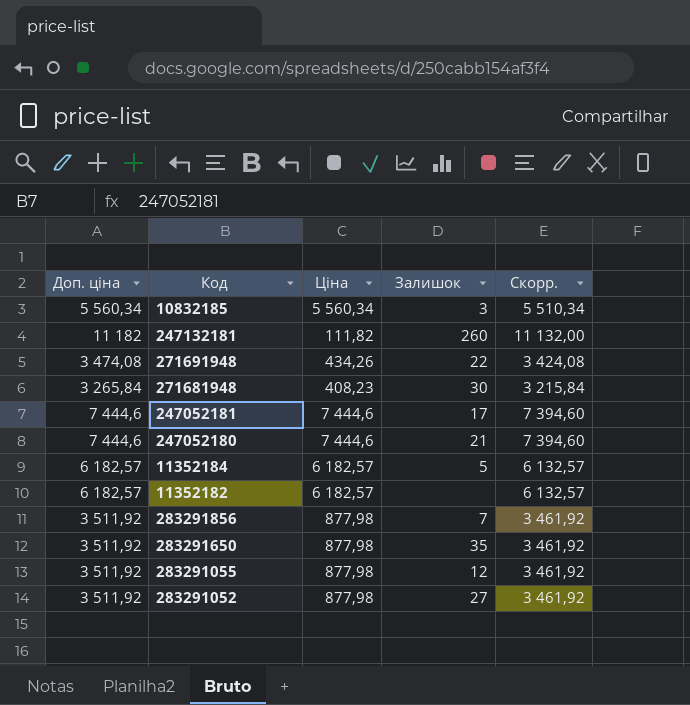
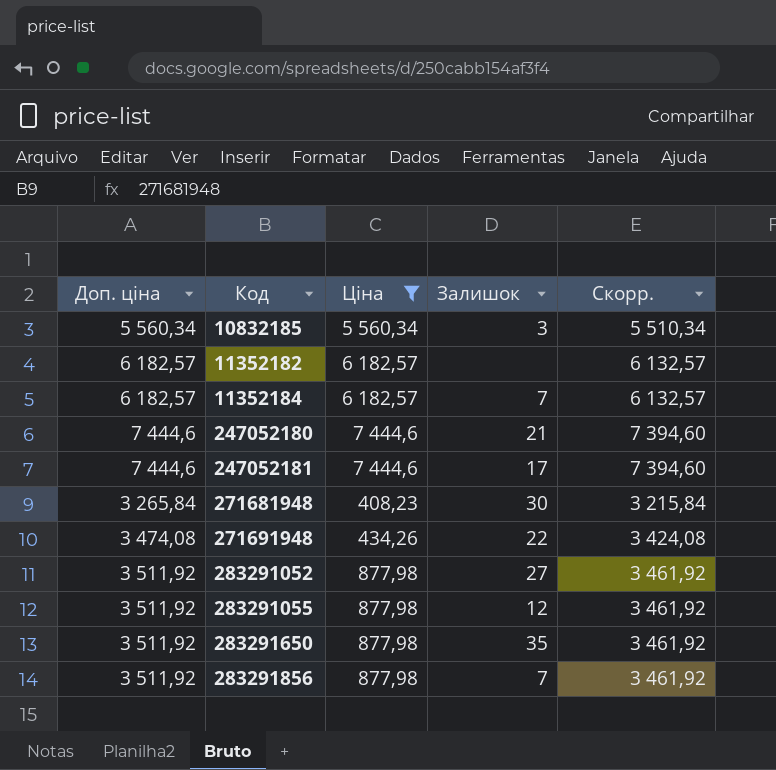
filter: none -> Ціна != 111,82
row order: none -> Код ascending
11352184 | Залишок: 5 -> 7

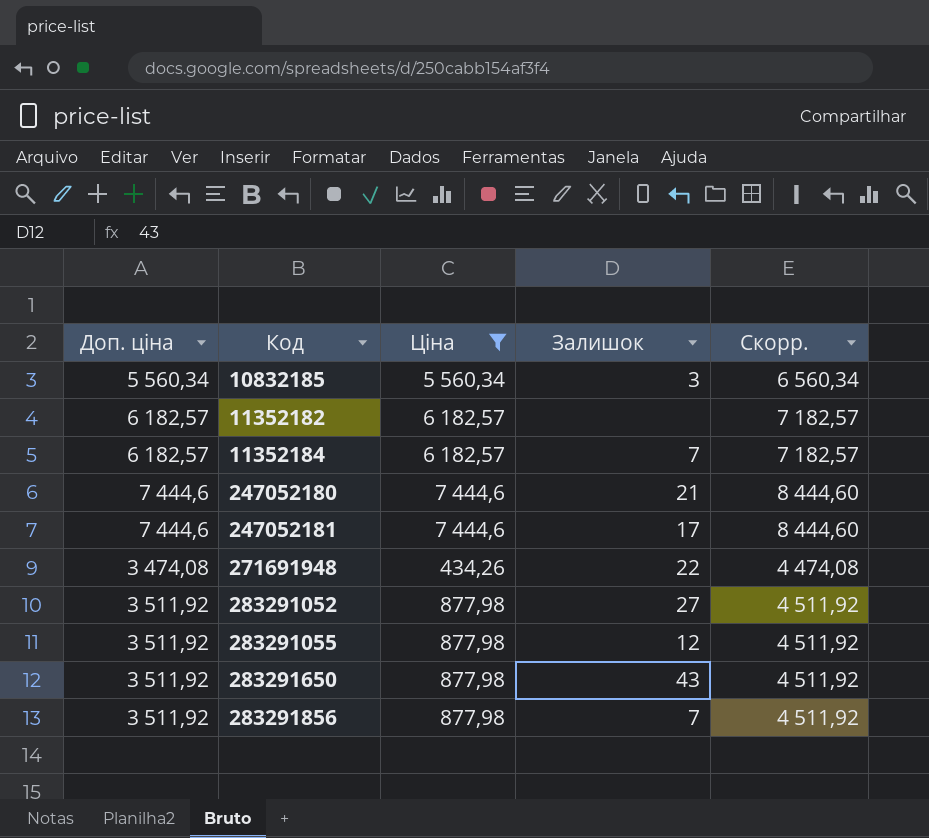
column Скорр. | formula: [Доп. ціна] - 50 -> [Доп. ціна] + 1000
row 271681948: 3 265,84 | 408,23 | 30 | 3 215,84 -> none
283291650 | Залишок: 35 -> 43

